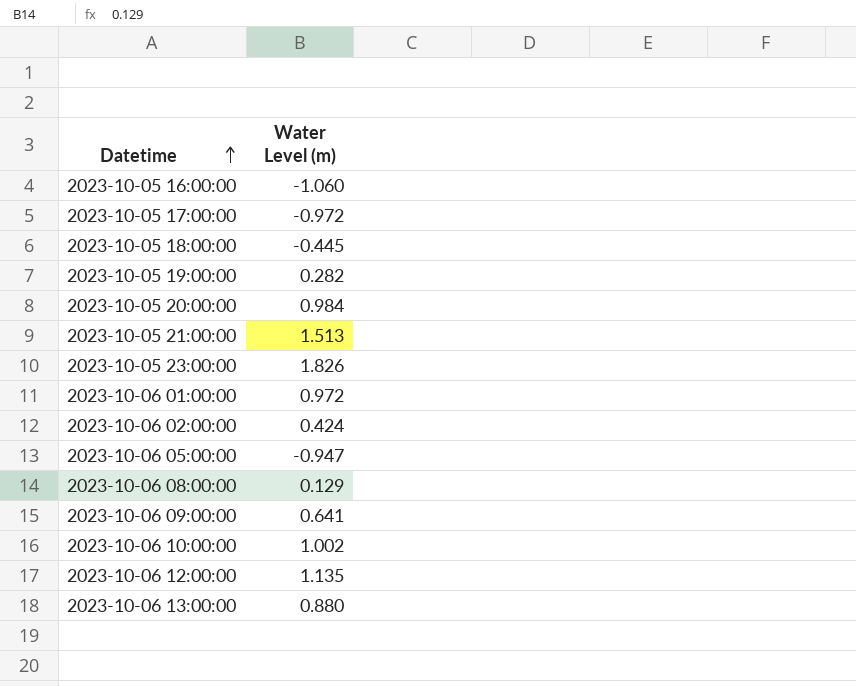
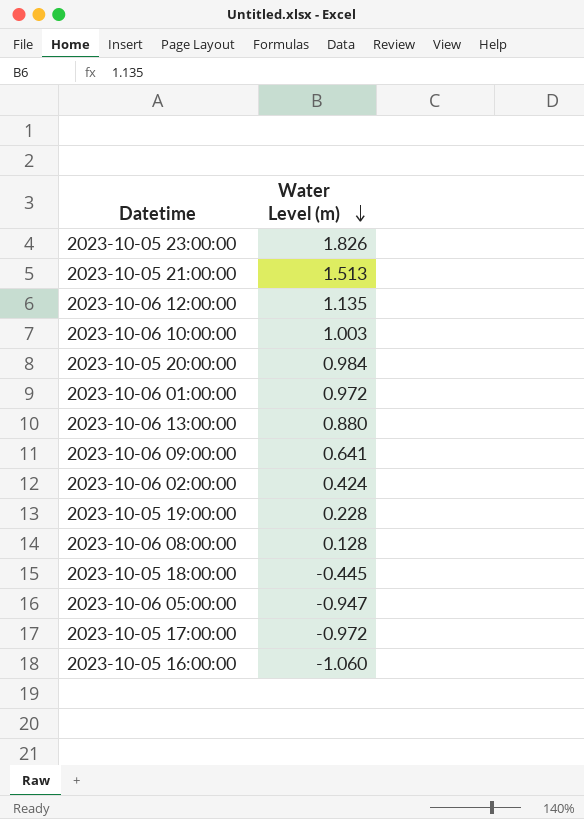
row order: Datetime ascending -> Water Level (m) descending
2023-10-06 10:00:00 | Water Level (m): 1.002 -> 1.003
2023-10-05 19:00:00 | Water Level (m): 0.282 -> 0.228
2023-10-06 08:00:00 | Water Level (m): 0.129 -> 0.128

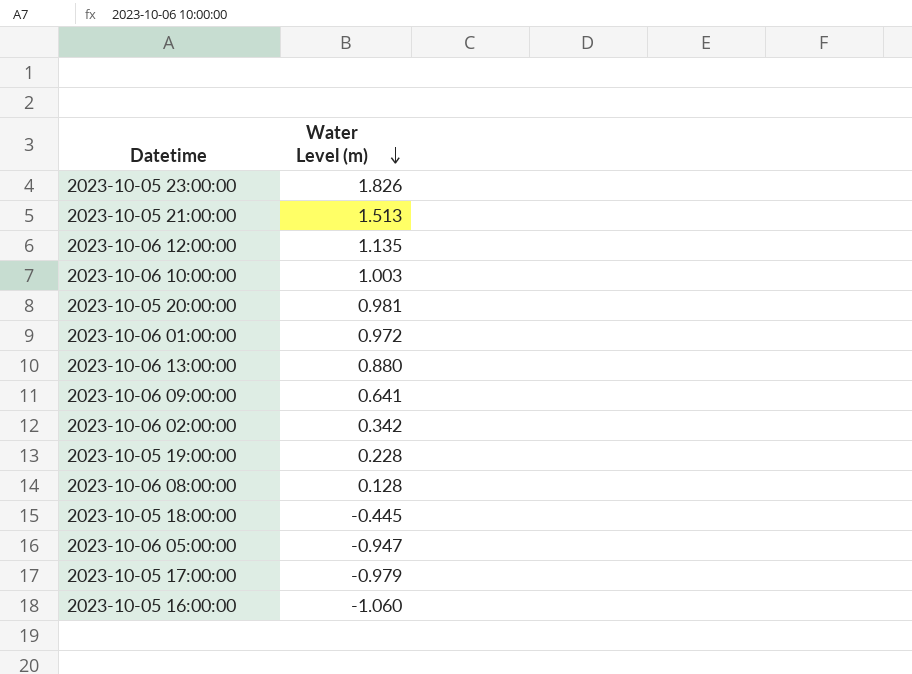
2023-10-05 20:00:00 | Water Level (m): 0.984 -> 0.981
2023-10-06 02:00:00 | Water Level (m): 0.424 -> 0.342
2023-10-05 17:00:00 | Water Level (m): -0.972 -> -0.979

